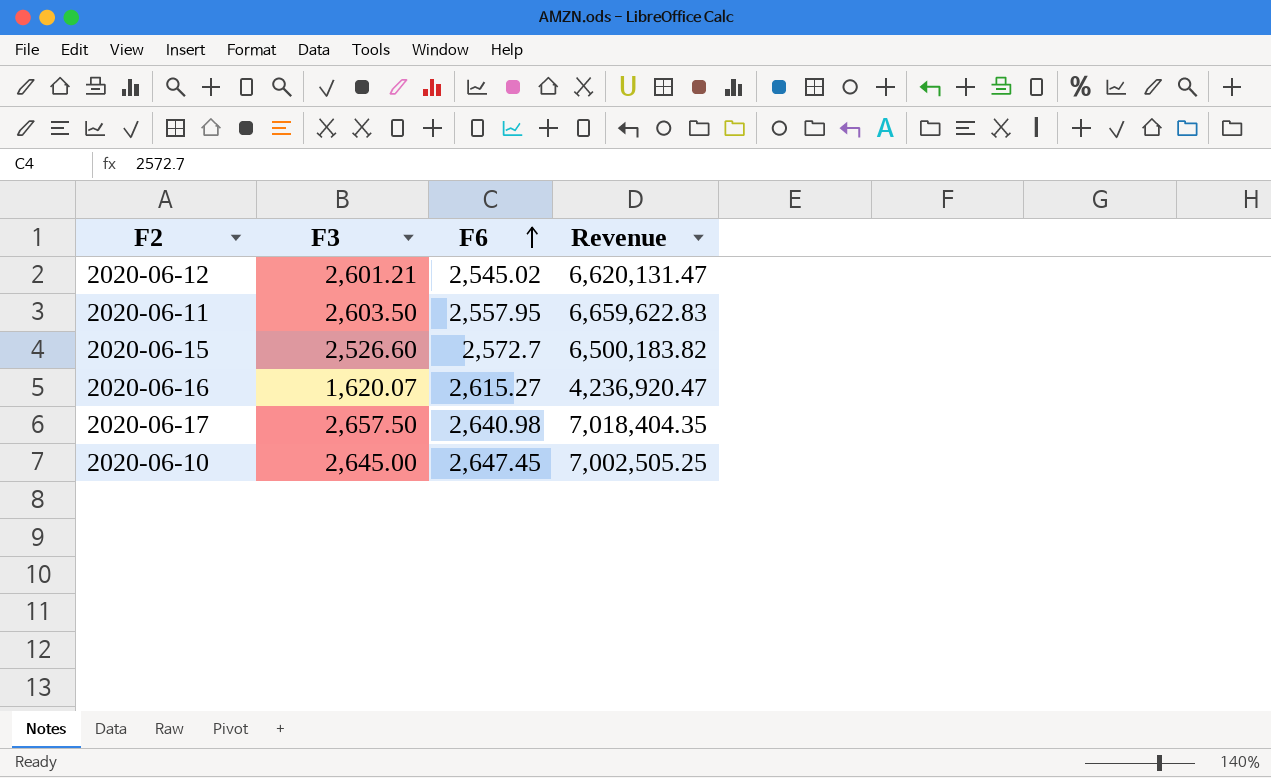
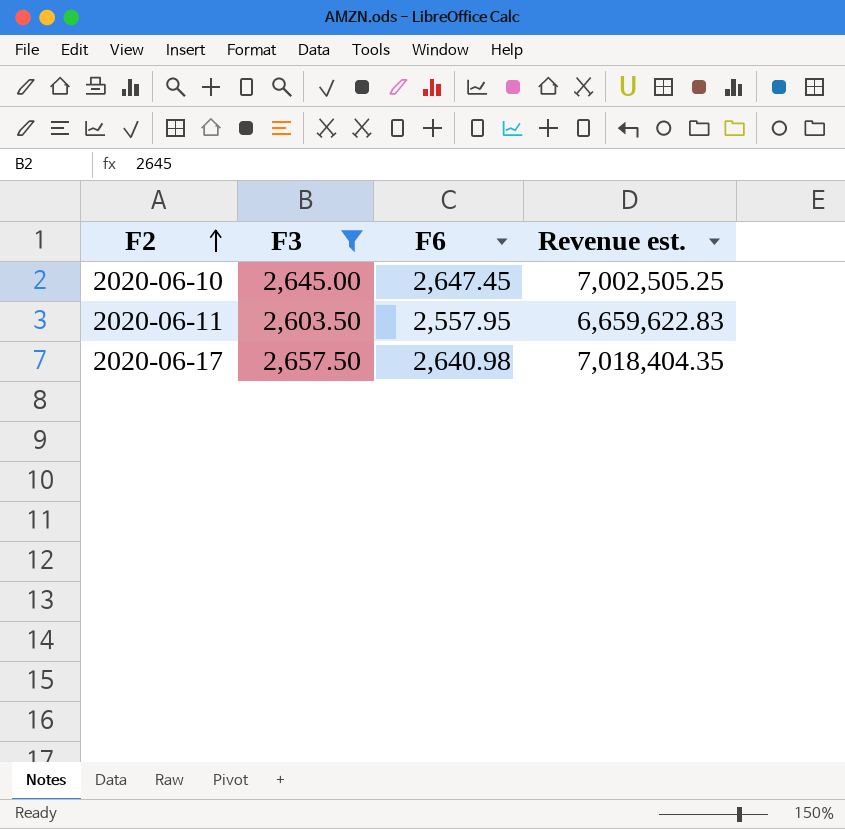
filter: none -> F3 >= 2,603.50
row order: F6 ascending -> F2 ascending
column name: Revenue -> Revenue est.

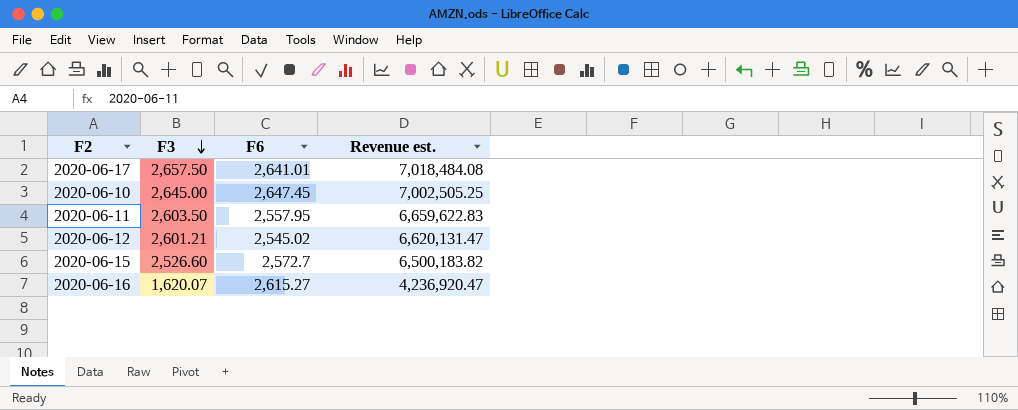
filter: F3 >= 2,603.50 -> none
row order: F2 ascending -> F3 descending
2020-06-17 | F6: 2,640.98 -> 2,641.01
2020-06-17 | Revenue est.: 7,018,404.35 -> 7,018,484.08

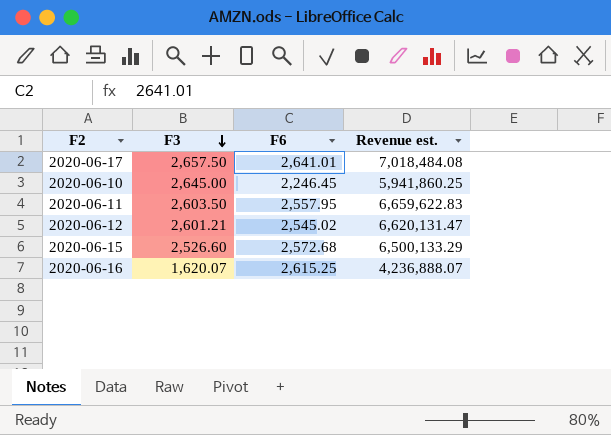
2020-06-10 | F6: 2,647.45 -> 2,246.45
2020-06-10 | Revenue est.: 7,002,505.25 -> 5,941,860.25
2020-06-15 | F6: 2,572.7 -> 2,572.68
2020-06-15 | Revenue est.: 6,500,183.82 -> 6,500,133.29
2020-06-16 | F6: 2,615.27 -> 2,615.25
2020-06-16 | Revenue est.: 4,236,920.47 -> 4,236,888.07

